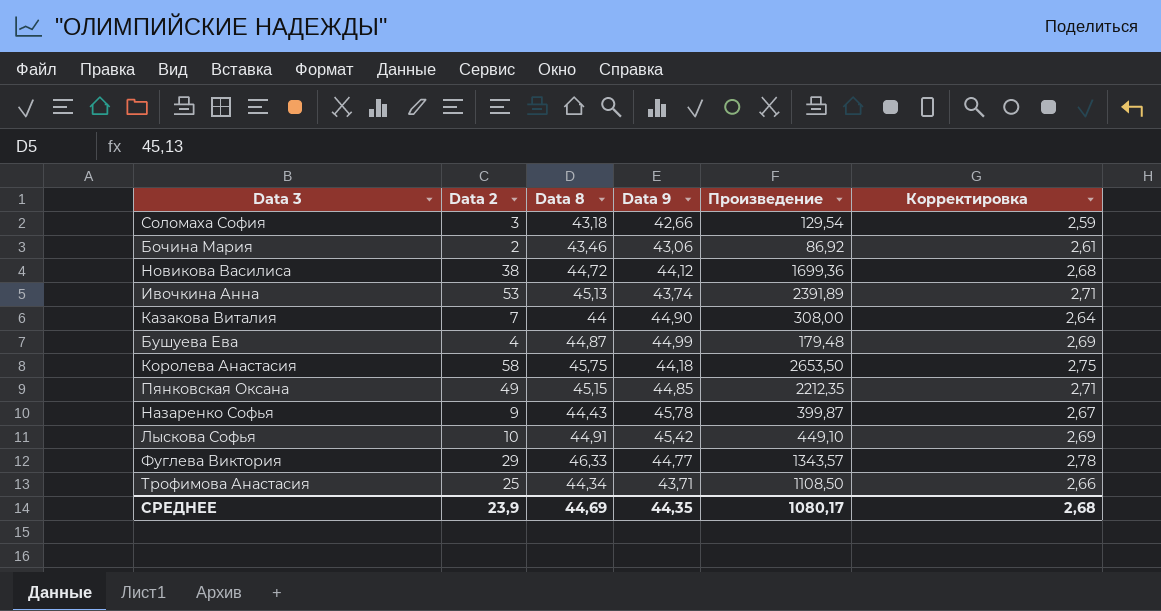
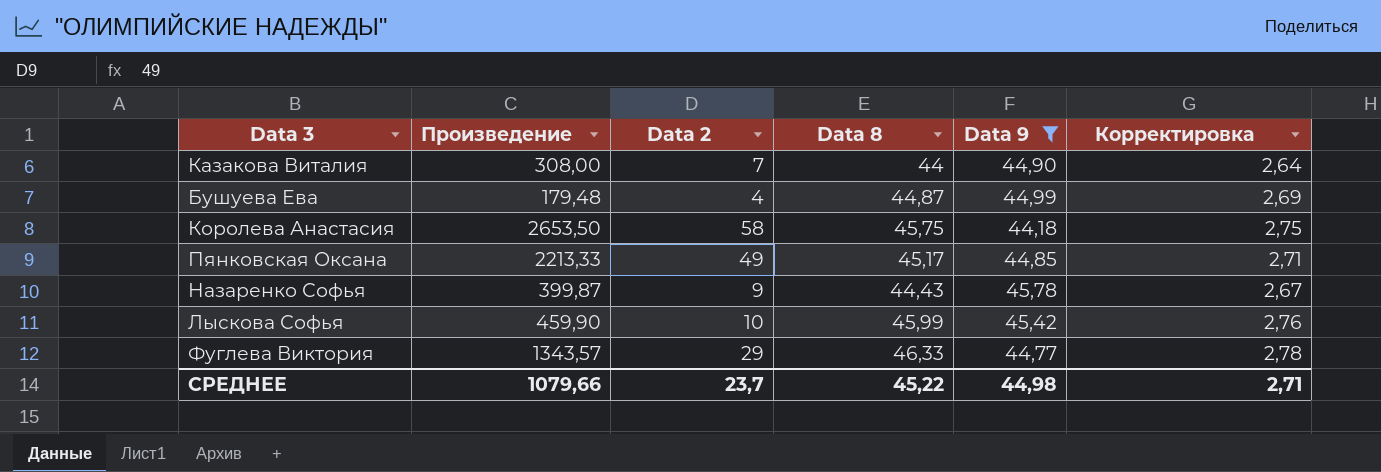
filter: none -> Data 9 >= 44,18
column Произведение | position: 5 -> 2
Пянковская Оксана | Произведение: 2212,35 -> 2213,33
Пянковская Оксана | Data 8: 45,15 -> 45,17
Лыскова Софья | Произведение: 449,10 -> 459,90
Лыскова Софья | Data 8: 44,91 -> 45,99
Лыскова Софья | Корректировка: 2,69 -> 2,76
СРЕДНЕЕ | Произведение: 1080,17 -> 1079,66
СРЕДНЕЕ | Data 2: 23,9 -> 23,7
СРЕДНЕЕ | Data 8: 44,69 -> 45,22
СРЕДНЕЕ | Data 9: 44,35 -> 44,98
СРЕДНЕЕ | Корректировка: 2,68 -> 2,71

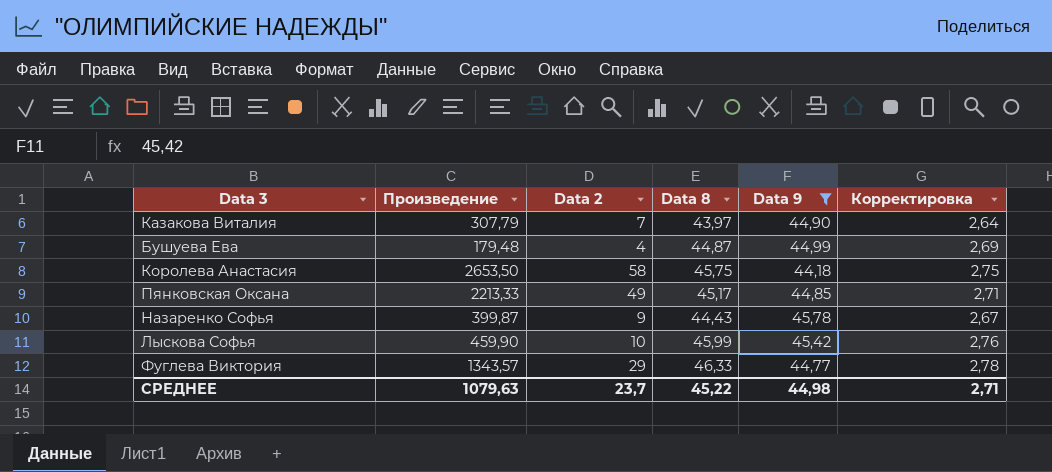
Казакова Виталия | Произведение: 308,00 -> 307,79
Казакова Виталия | Data 8: 44 -> 43,97
СРЕДНЕЕ | Произведение: 1079,66 -> 1079,63

